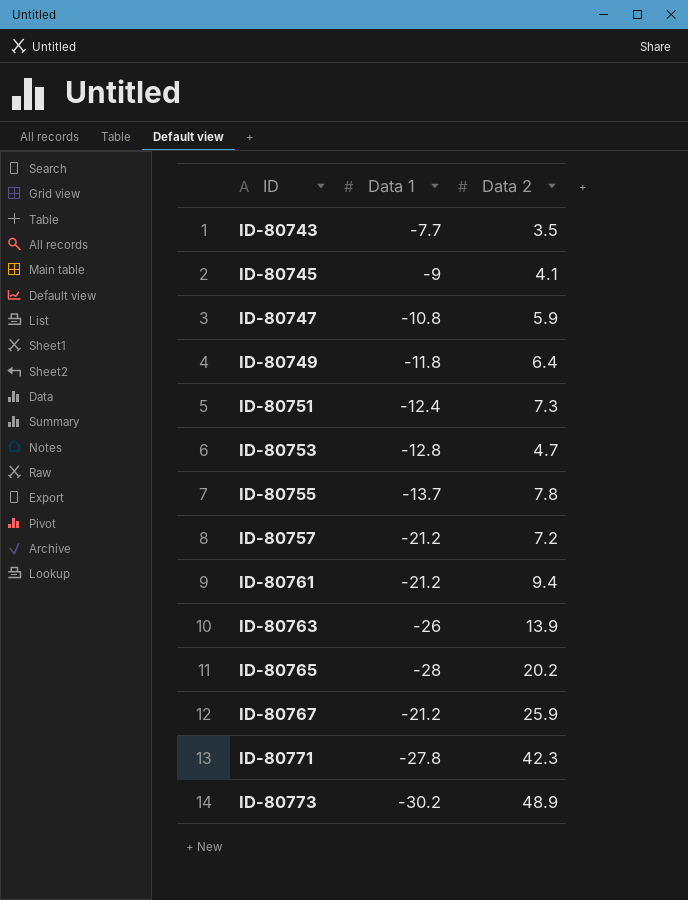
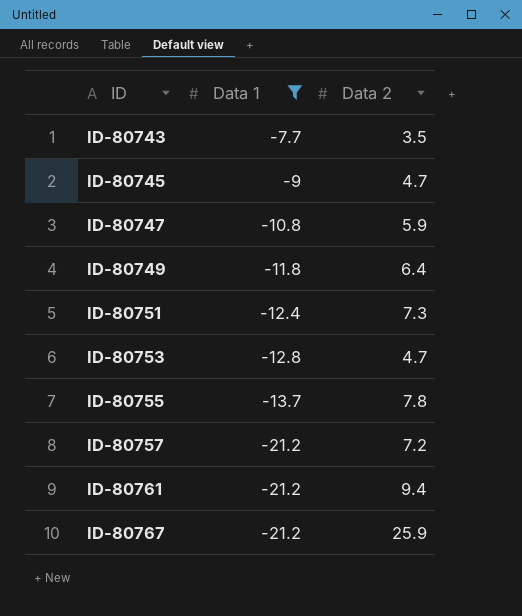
filter: none -> Data 1 >= -21.2
ID-80745 | Data 2: 4.1 -> 4.7

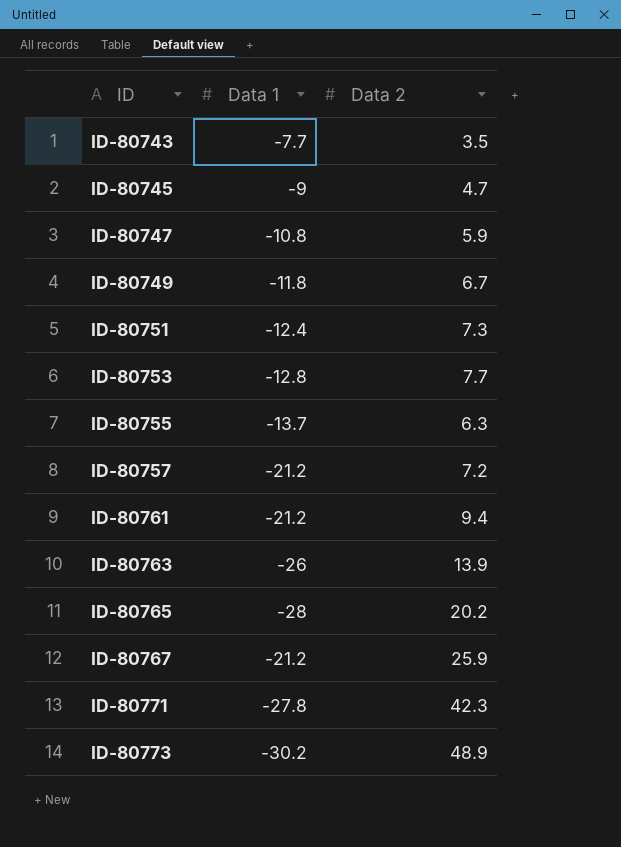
filter: Data 1 >= -21.2 -> none
ID-80749 | Data 2: 6.4 -> 6.7
ID-80753 | Data 2: 4.7 -> 7.7
ID-80755 | Data 2: 7.8 -> 6.3

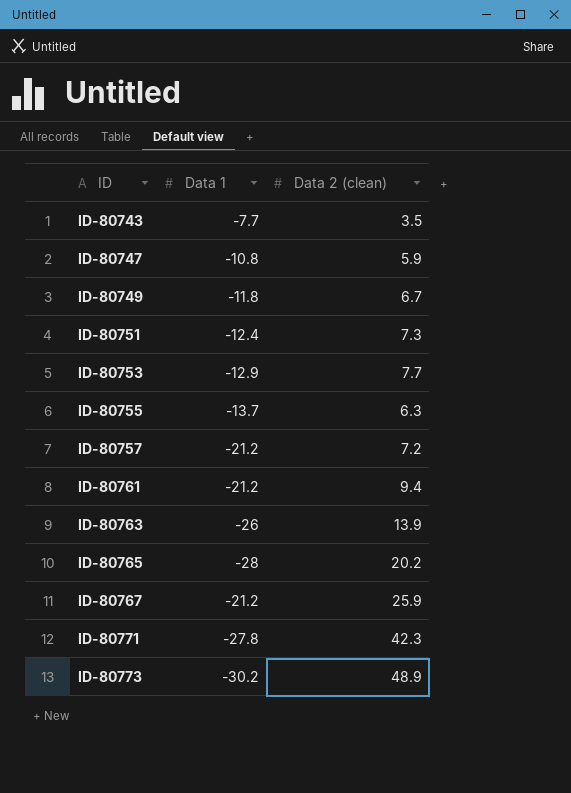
column name: Data 2 -> Data 2 (clean)
row ID-80745: -9 | 4.7 -> none
ID-80753 | Data 1: -12.8 -> -12.9

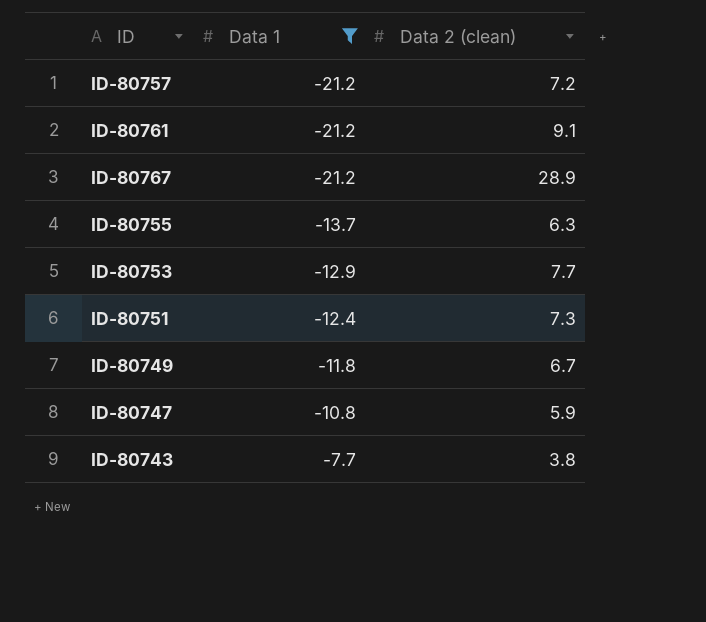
filter: none -> Data 1 >= -21.2
row order: ID ascending -> Data 1 ascending
ID-80761 | Data 2 (clean): 9.4 -> 9.1
ID-80767 | Data 2 (clean): 25.9 -> 28.9
ID-80743 | Data 2 (clean): 3.5 -> 3.8

